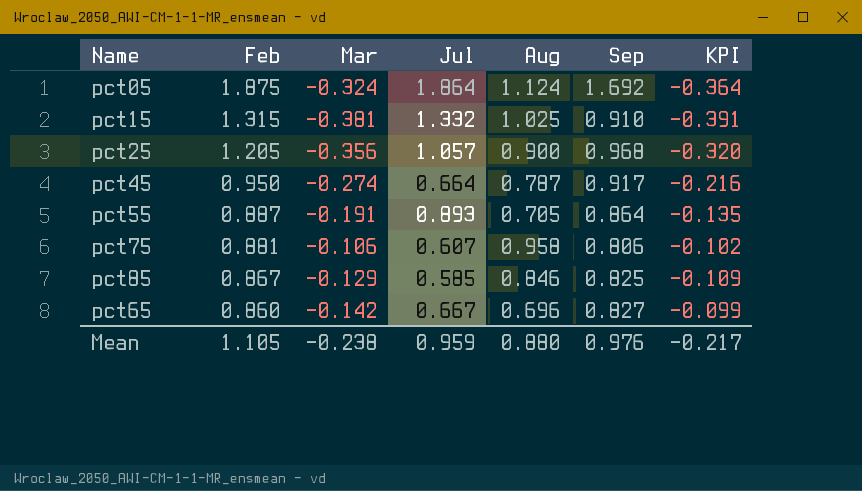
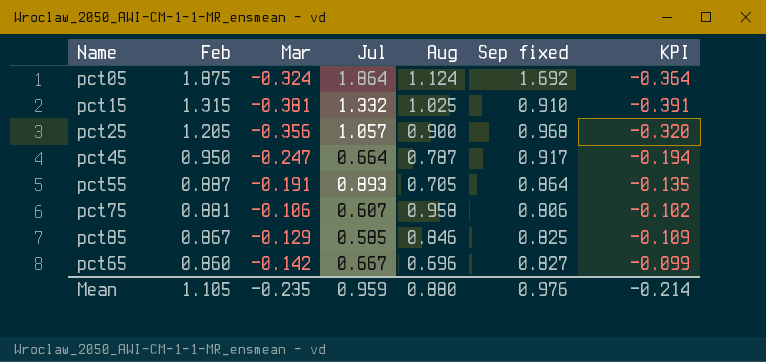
column name: Sep -> Sep fixed
pct45 | Mar: -0.274 -> -0.247
pct45 | KPI: -0.216 -> -0.194
Mean | Mar: -0.238 -> -0.235
Mean | KPI: -0.217 -> -0.214

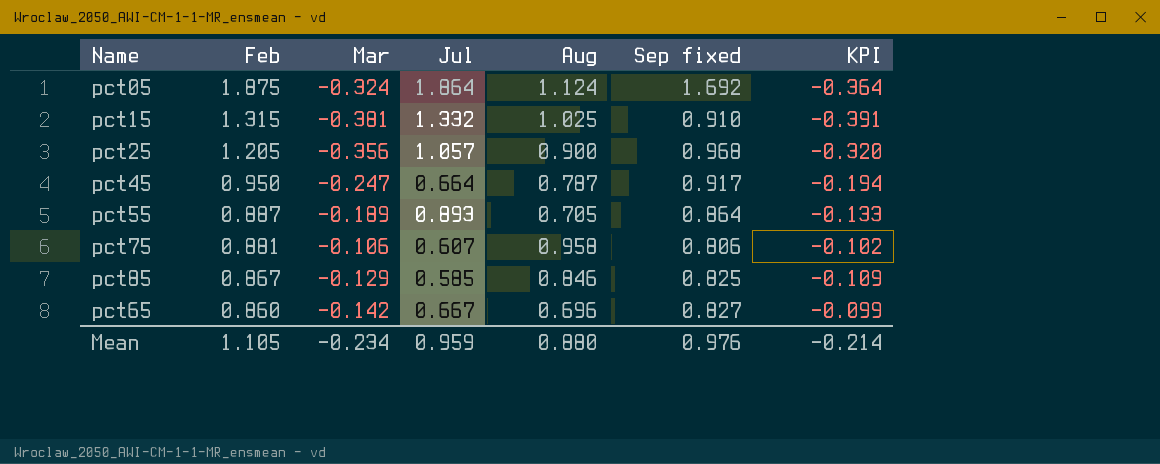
pct55 | Mar: -0.191 -> -0.189
pct55 | KPI: -0.135 -> -0.133
Mean | Mar: -0.235 -> -0.234

